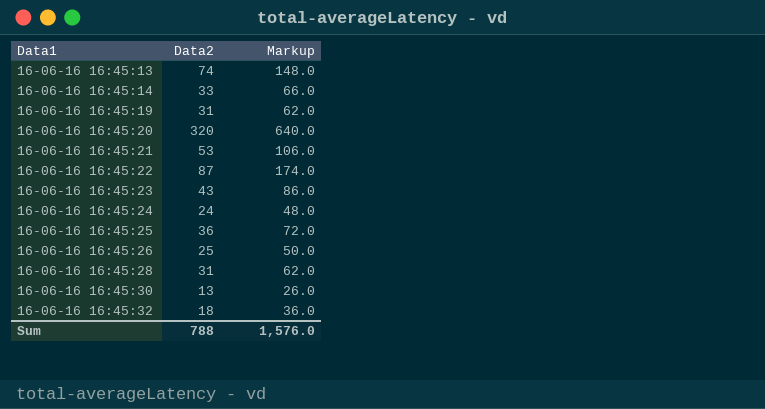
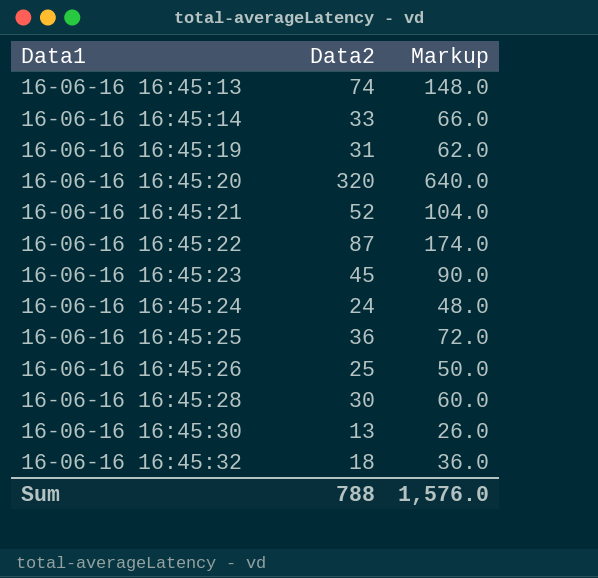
16-06-16 16:45:21 | Data2: 53 -> 52
16-06-16 16:45:21 | Markup: 106.0 -> 104.0
16-06-16 16:45:23 | Data2: 43 -> 45
16-06-16 16:45:23 | Markup: 86.0 -> 90.0
16-06-16 16:45:28 | Data2: 31 -> 30
16-06-16 16:45:28 | Markup: 62.0 -> 60.0

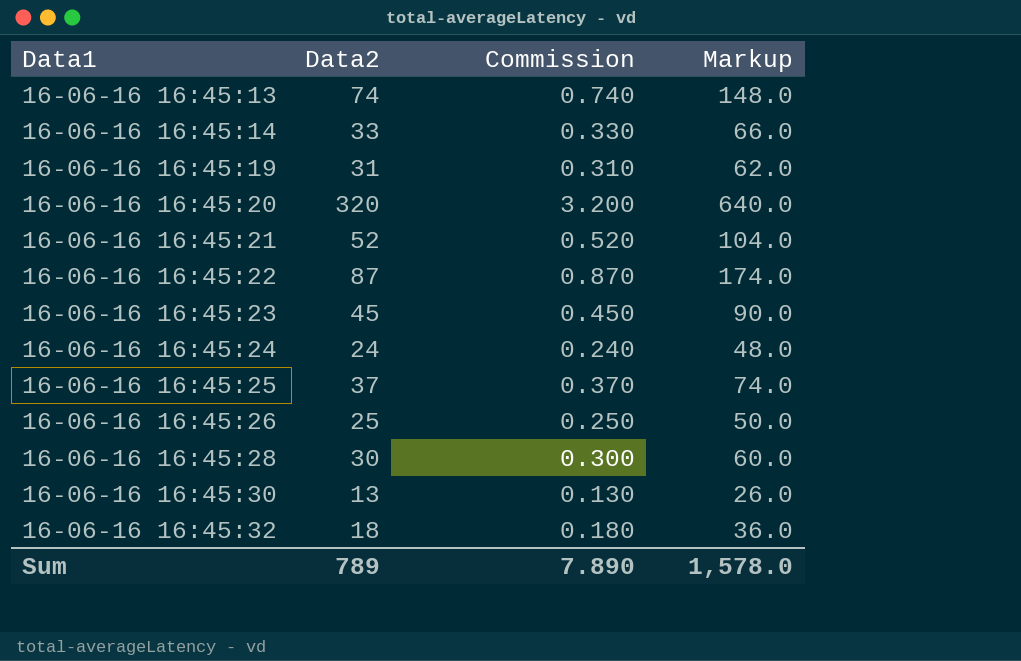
column Commission | formula: none -> [Data2] * 0.01
16-06-16 16:45:25 | Data2: 36 -> 37
16-06-16 16:45:25 | Markup: 72.0 -> 74.0
Sum | Data2: 788 -> 789
Sum | Markup: 1,576.0 -> 1,578.0

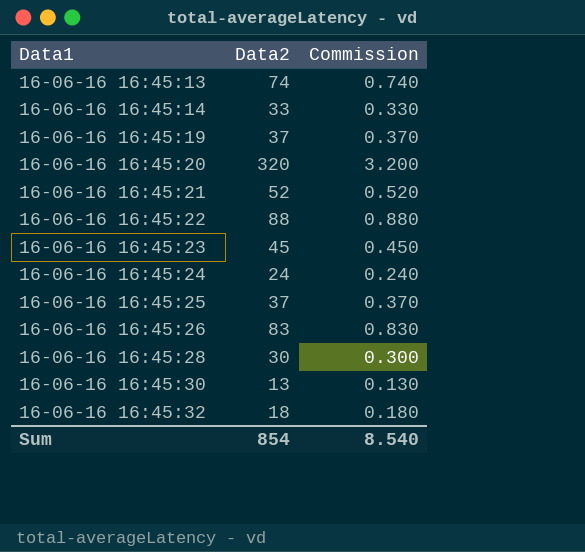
column Markup | formula: [Data2] * 2 -> none
16-06-16 16:45:19 | Data2: 31 -> 37
16-06-16 16:45:19 | Commission: 0.310 -> 0.370
16-06-16 16:45:22 | Data2: 87 -> 88
16-06-16 16:45:22 | Commission: 0.870 -> 0.880
16-06-16 16:45:26 | Data2: 25 -> 83
16-06-16 16:45:26 | Commission: 0.250 -> 0.830
Sum | Data2: 789 -> 854
Sum | Commission: 7.890 -> 8.540

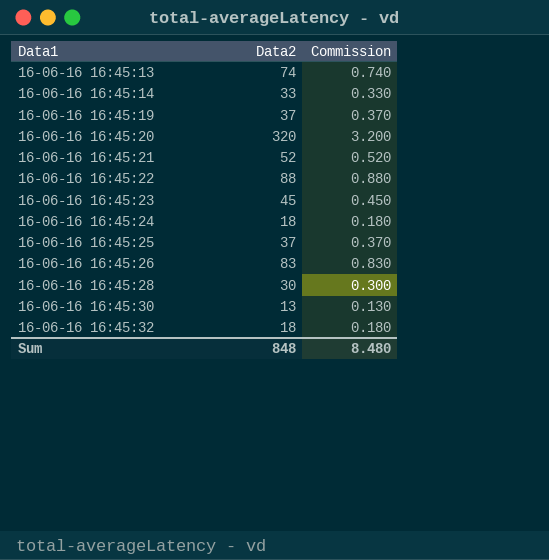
16-06-16 16:45:24 | Data2: 24 -> 18
16-06-16 16:45:24 | Commission: 0.240 -> 0.180
Sum | Data2: 854 -> 848
Sum | Commission: 8.540 -> 8.480

